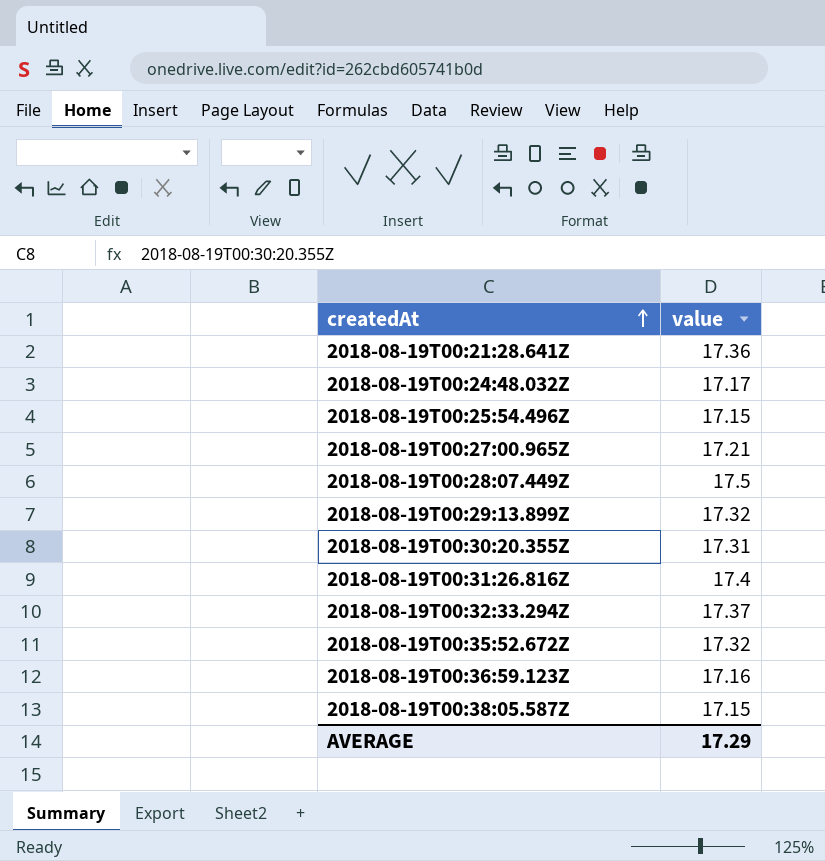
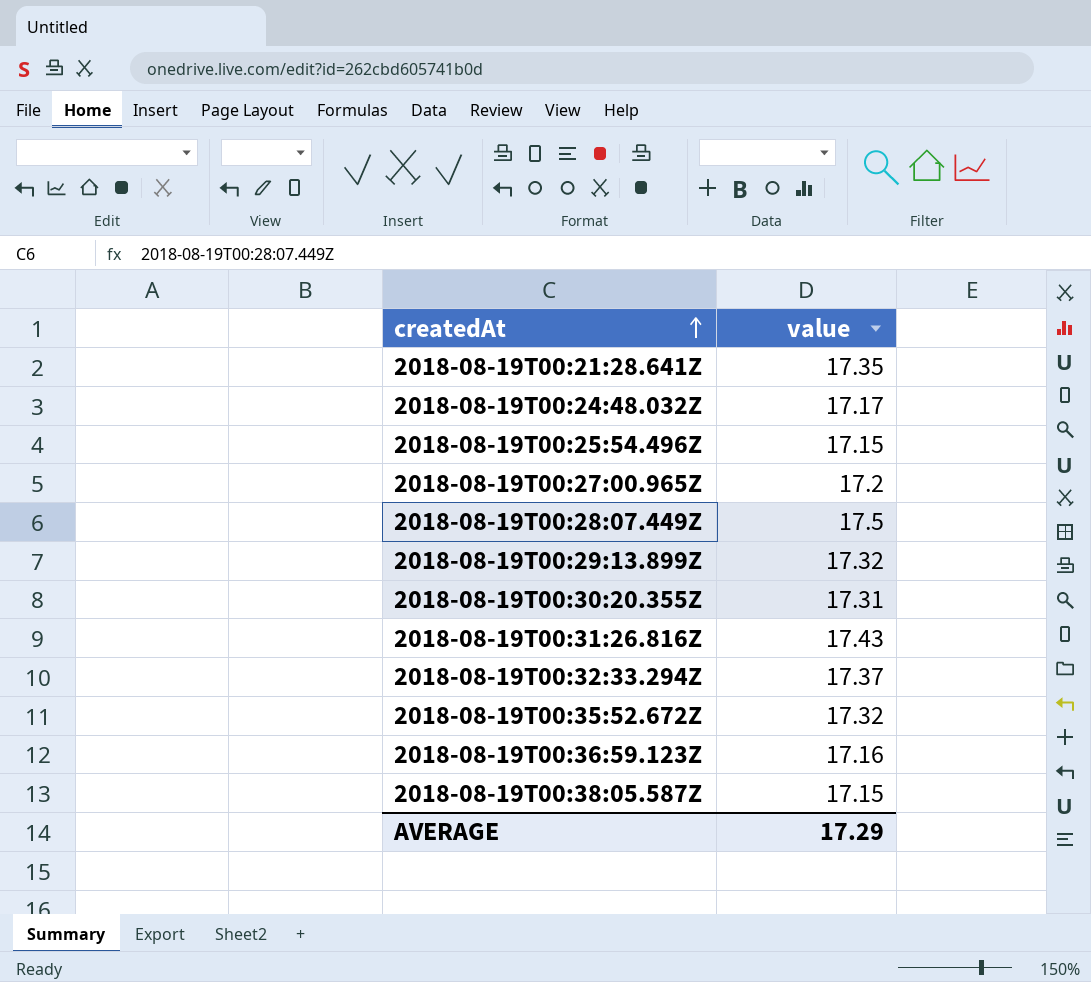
2018-08-19T00:21:28.641Z | value: 17.36 -> 17.35
2018-08-19T00:27:00.965Z | value: 17.21 -> 17.2
2018-08-19T00:31:26.816Z | value: 17.4 -> 17.43

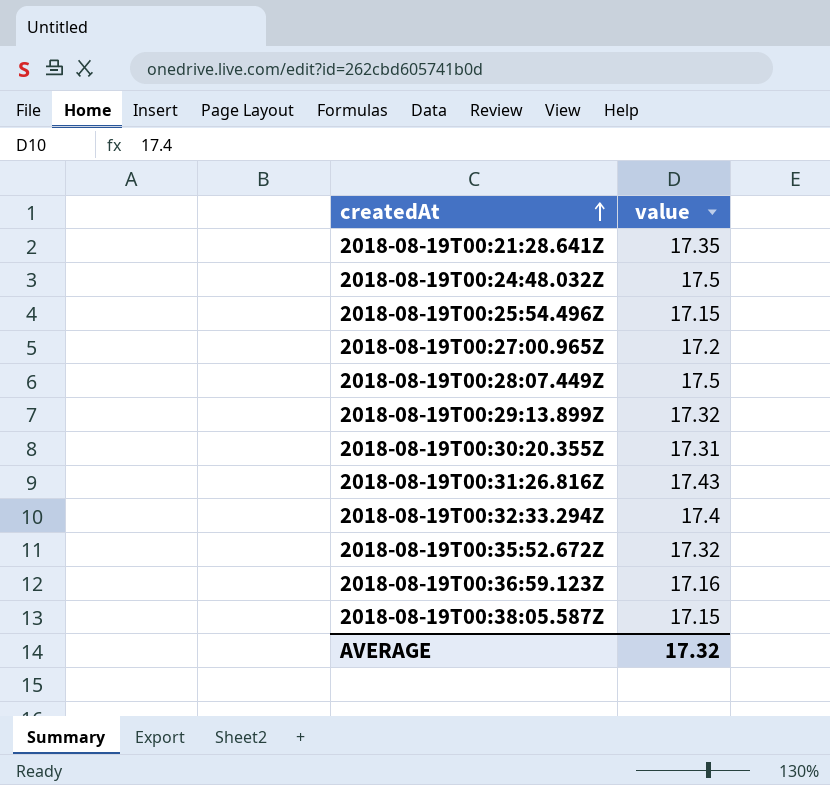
2018-08-19T00:24:48.032Z | value: 17.17 -> 17.5
2018-08-19T00:32:33.294Z | value: 17.37 -> 17.4
AVERAGE | value: 17.29 -> 17.32

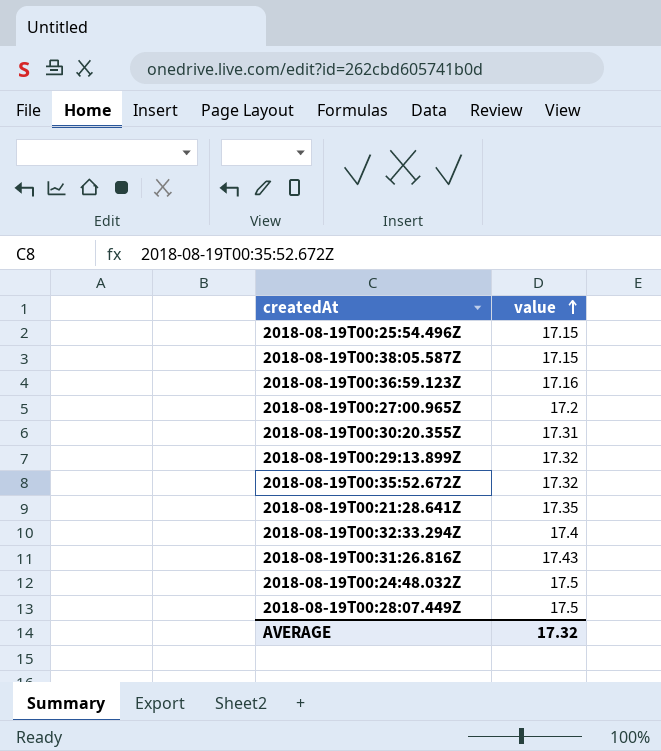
row order: createdAt ascending -> value ascending

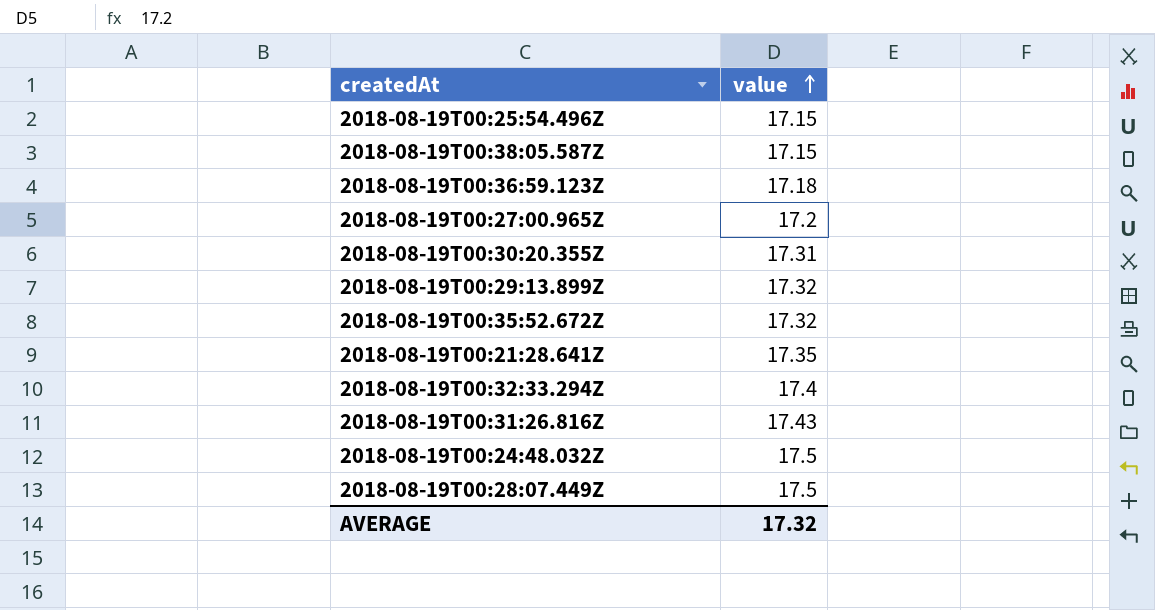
2018-08-19T00:36:59.123Z | value: 17.16 -> 17.18

